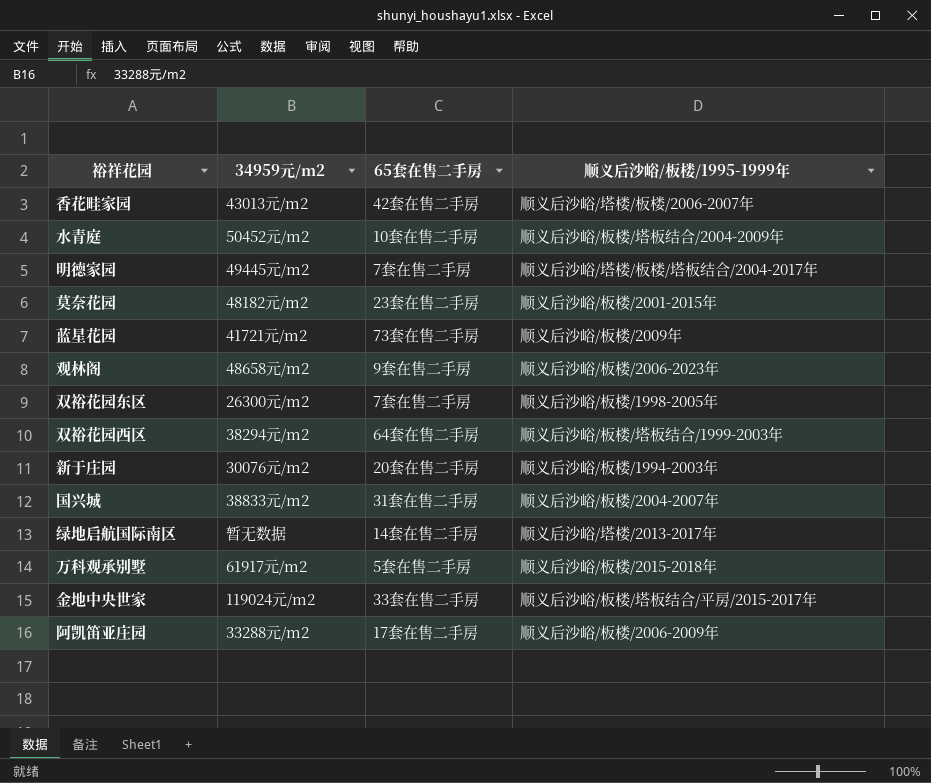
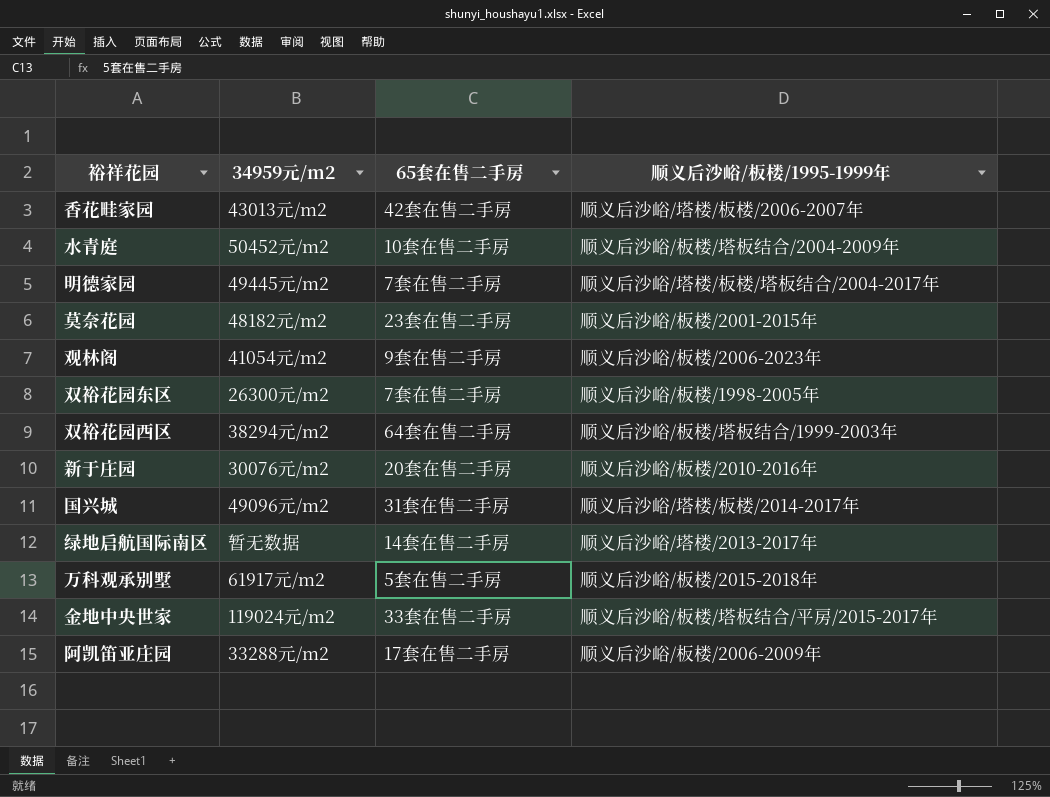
row 蓝星花园: 41721元/m2 | 73套在售二手房 | 顺义后沙峪/板楼/2009年 -> none
观林阁 | 34959元/m2: 48658元/m2 -> 41054元/m2
新于庄园 | 顺义后沙峪/板楼/1995-1999年: 顺义后沙峪/板楼/1994-2003年 -> 顺义后沙峪/板楼/2010-2016年
国兴城 | 34959元/m2: 38833元/m2 -> 49096元/m2
国兴城 | 顺义后沙峪/板楼/1995-1999年: 顺义后沙峪/板楼/2004-2007年 -> 顺义后沙峪/塔楼/板楼/2014-2017年

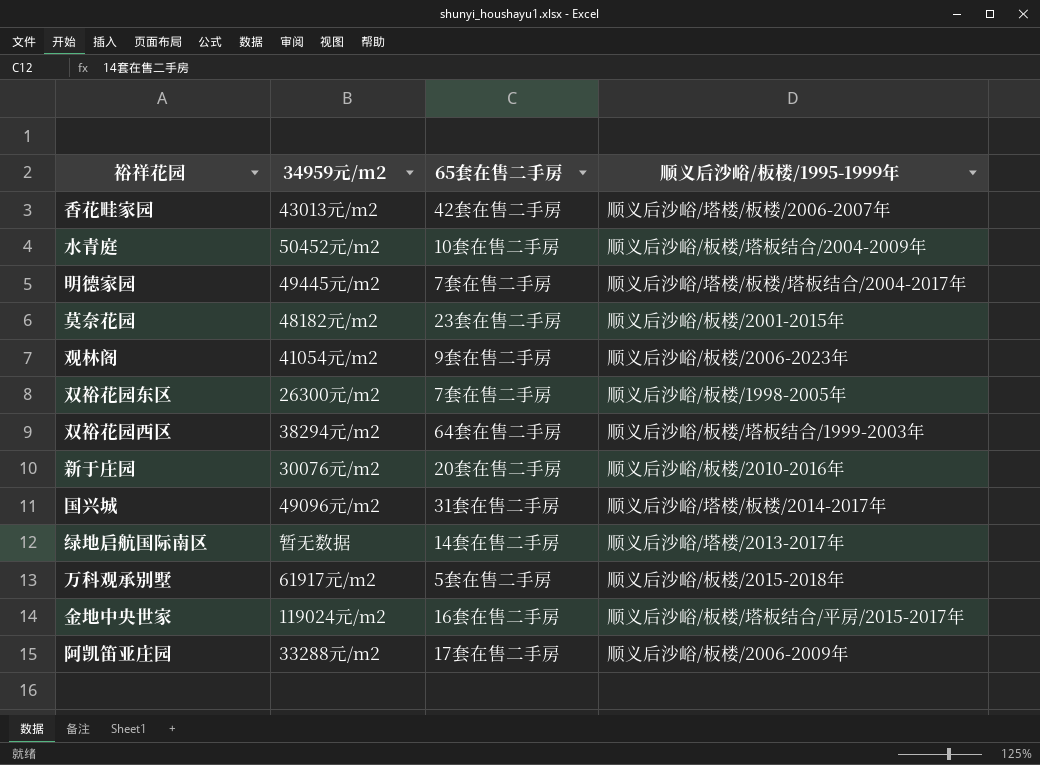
金地中央世家 | 65套在售二手房: 33套在售二手房 -> 16套在售二手房

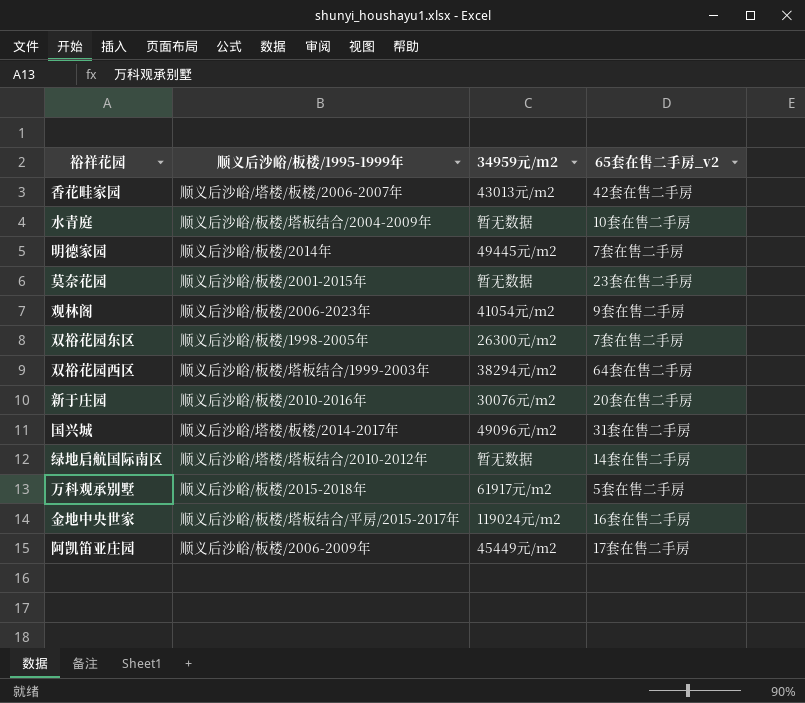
column 顺义后沙峪/板楼/1995-1999年 | position: 4 -> 2
column name: 65套在售二手房 -> 65套在售二手房_v2
水青庭 | 34959元/m2: 50452元/m2 -> 暂无数据
明德家园 | 顺义后沙峪/板楼/1995-1999年: 顺义后沙峪/塔楼/板楼/塔板结合/2004-2017年 -> 顺义后沙峪/板楼/2014年
莫奈花园 | 34959元/m2: 48182元/m2 -> 暂无数据
绿地启航国际南区 | 顺义后沙峪/板楼/1995-1999年: 顺义后沙峪/塔楼/2013-2017年 -> 顺义后沙峪/塔楼/塔板结合/2010-2012年
阿凯笛亚庄园 | 34959元/m2: 33288元/m2 -> 45449元/m2

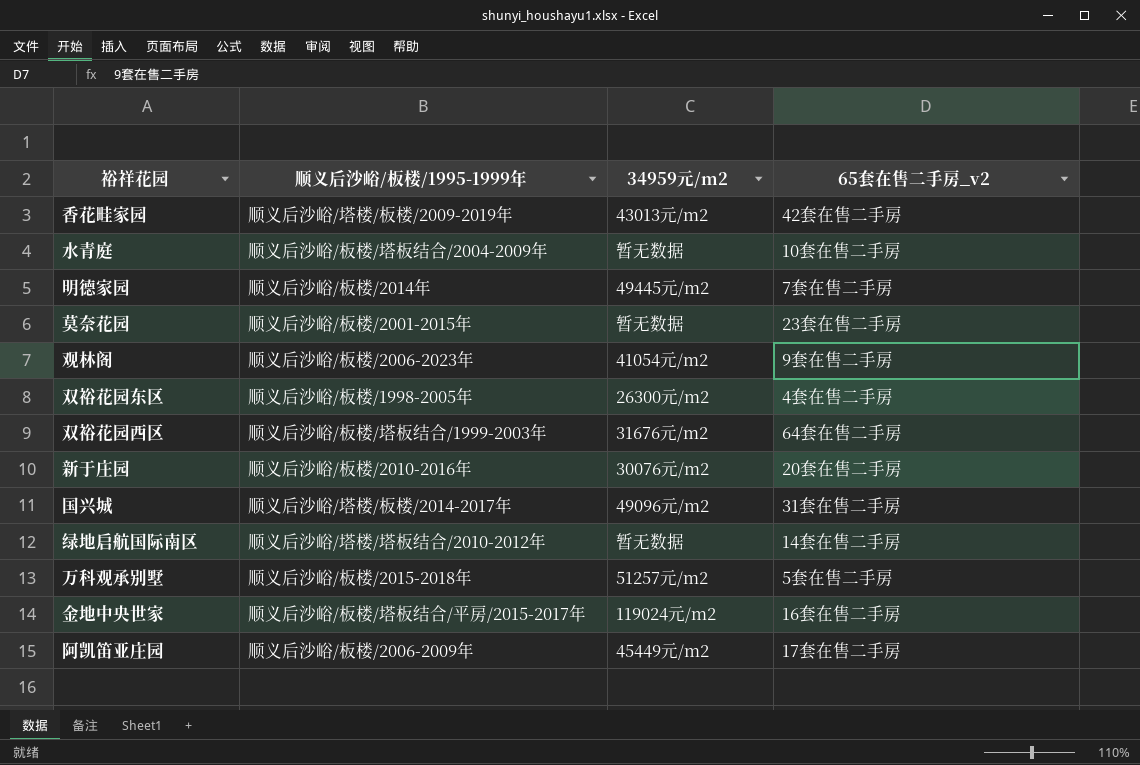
香花畦家园 | 顺义后沙峪/板楼/1995-1999年: 顺义后沙峪/塔楼/板楼/2006-2007年 -> 顺义后沙峪/塔楼/板楼/2009-2019年
双裕花园东区 | 65套在售二手房_v2: 7套在售二手房 -> 4套在售二手房
双裕花园西区 | 34959元/m2: 38294元/m2 -> 31676元/m2
万科观承别墅 | 34959元/m2: 61917元/m2 -> 51257元/m2

